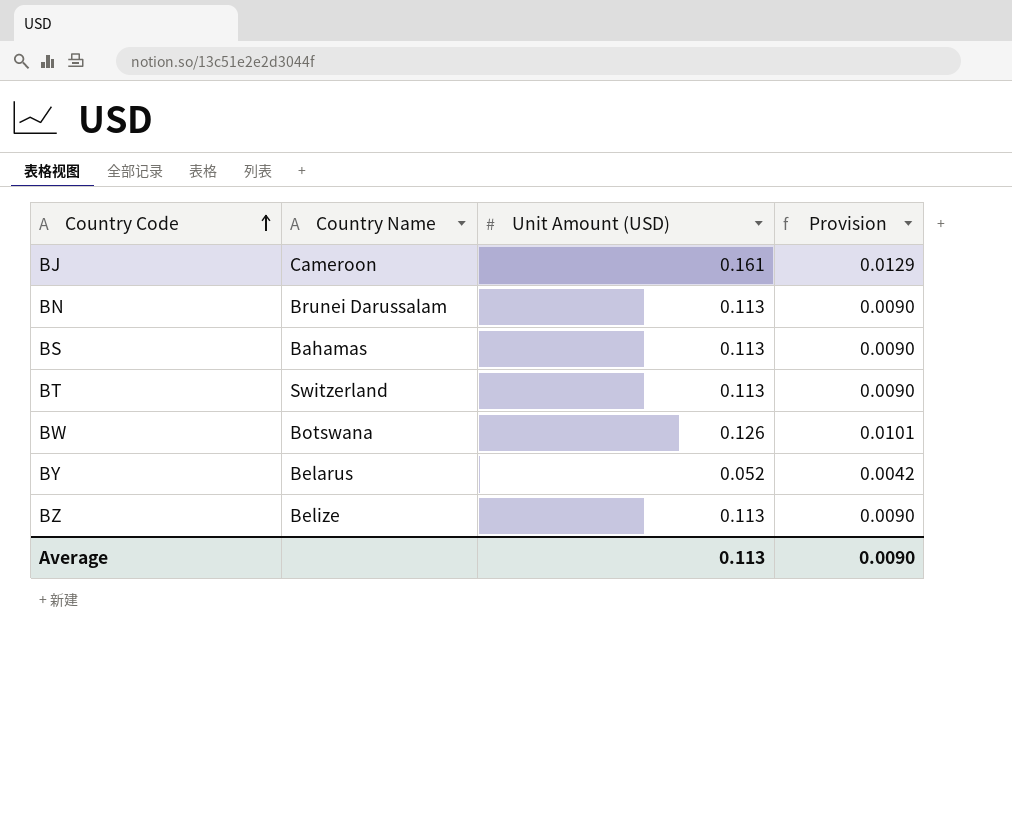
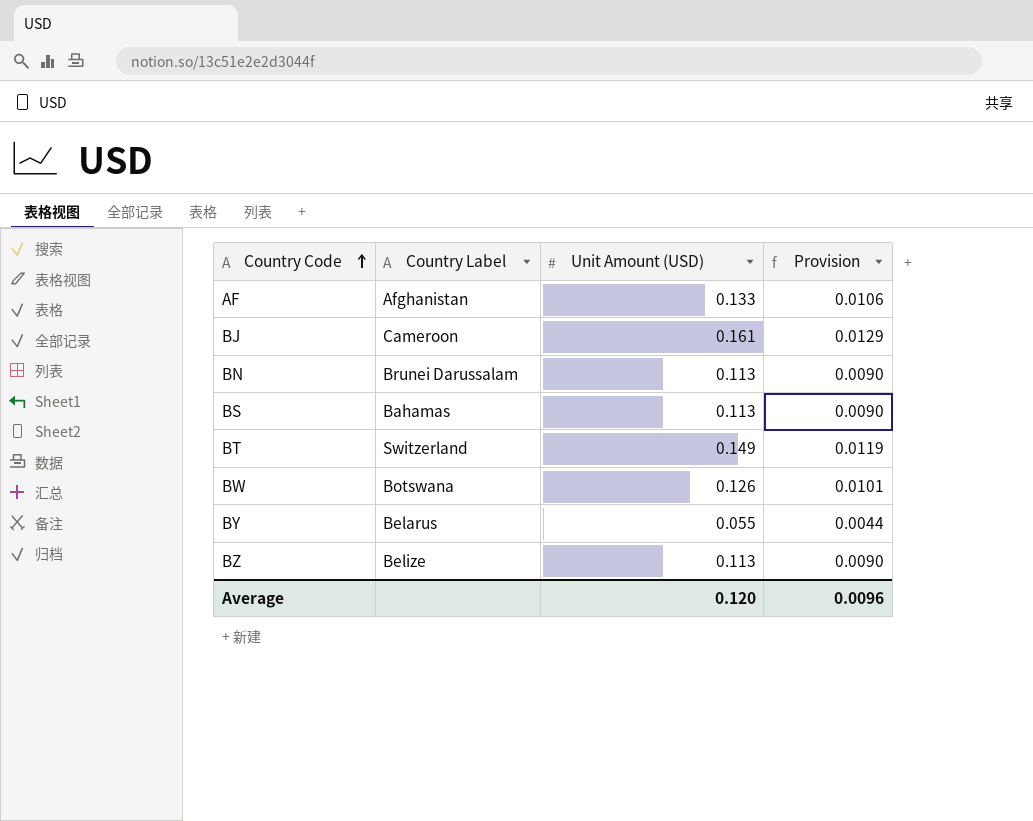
column name: Country Name -> Country Label
row AF: none -> Afghanistan | 0.133 | 0.0106
BT | Unit Amount (USD): 0.113 -> 0.149
BT | Provision: 0.0090 -> 0.0119
BY | Unit Amount (USD): 0.052 -> 0.055
BY | Provision: 0.0042 -> 0.0044
Average | Unit Amount (USD): 0.113 -> 0.120
Average | Provision: 0.0090 -> 0.0096

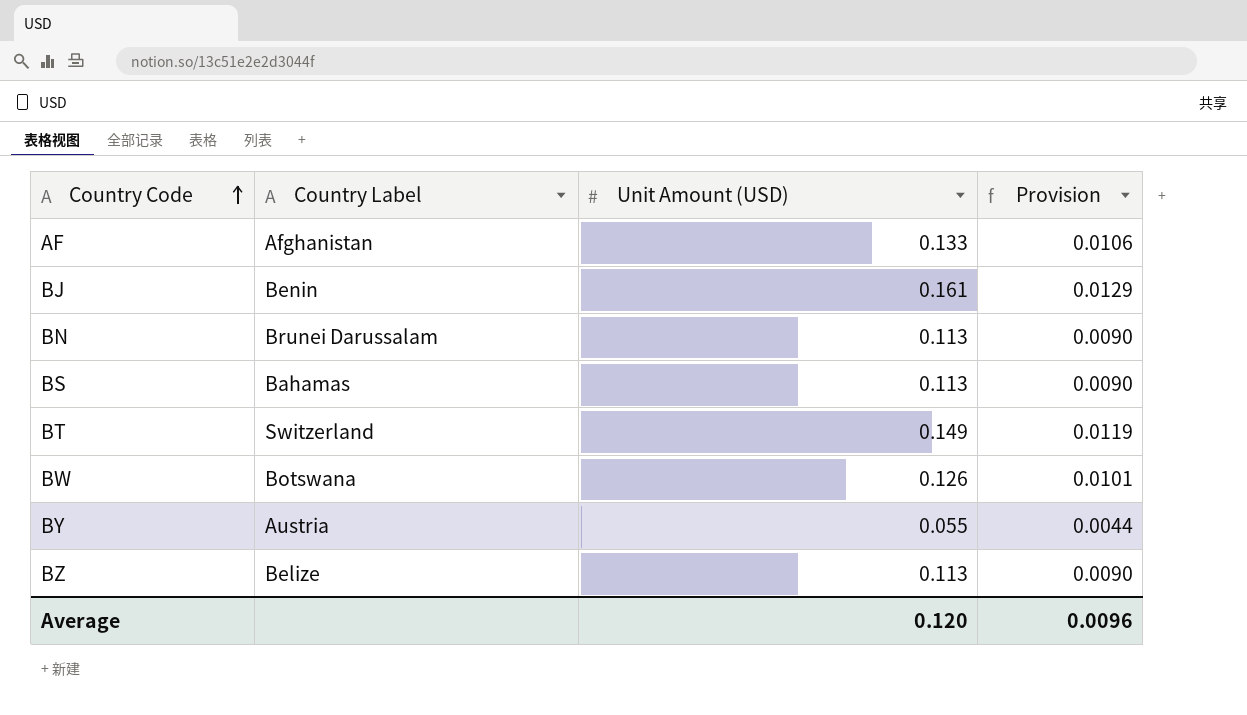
BJ | Country Label: Cameroon -> Benin
BY | Country Label: Belarus -> Austria

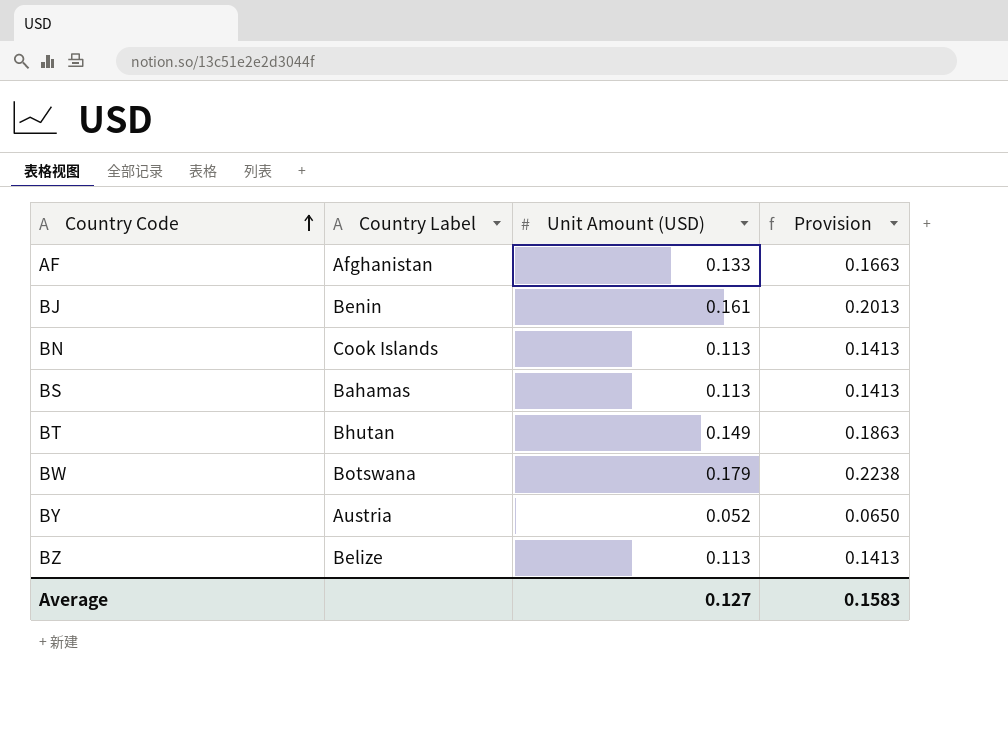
column Provision | formula: [Unit Amount (USD)] * 0.08 -> [Unit Amount (USD)] * 1.25
BN | Country Label: Brunei Darussalam -> Cook Islands
BT | Country Label: Switzerland -> Bhutan
BW | Unit Amount (USD): 0.126 -> 0.179
BY | Unit Amount (USD): 0.055 -> 0.052
Average | Unit Amount (USD): 0.120 -> 0.127
Average | Provision: 0.0096 -> 0.1583

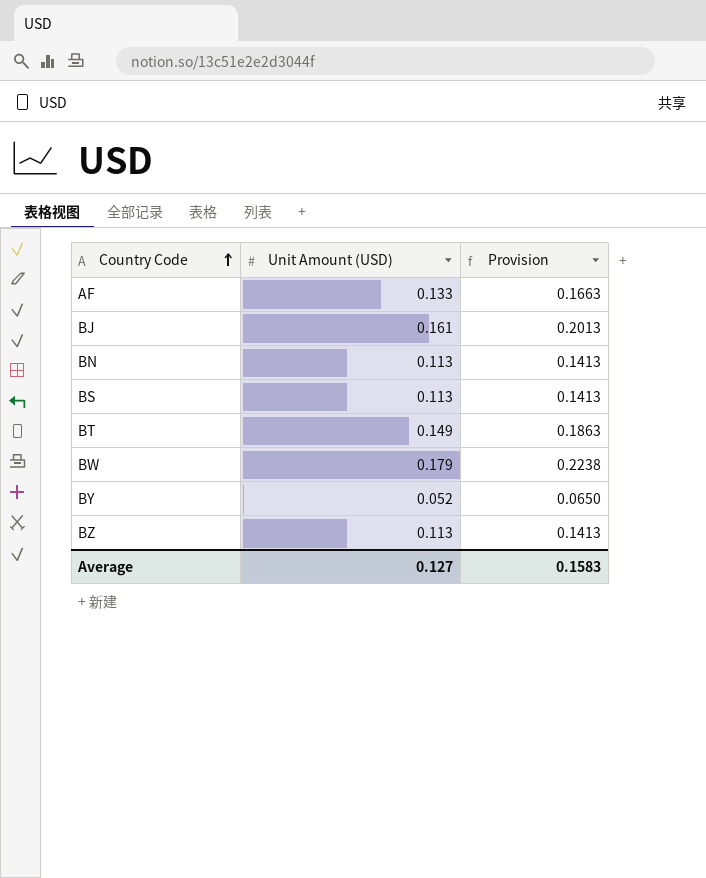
column Country Label | position: 2 -> none

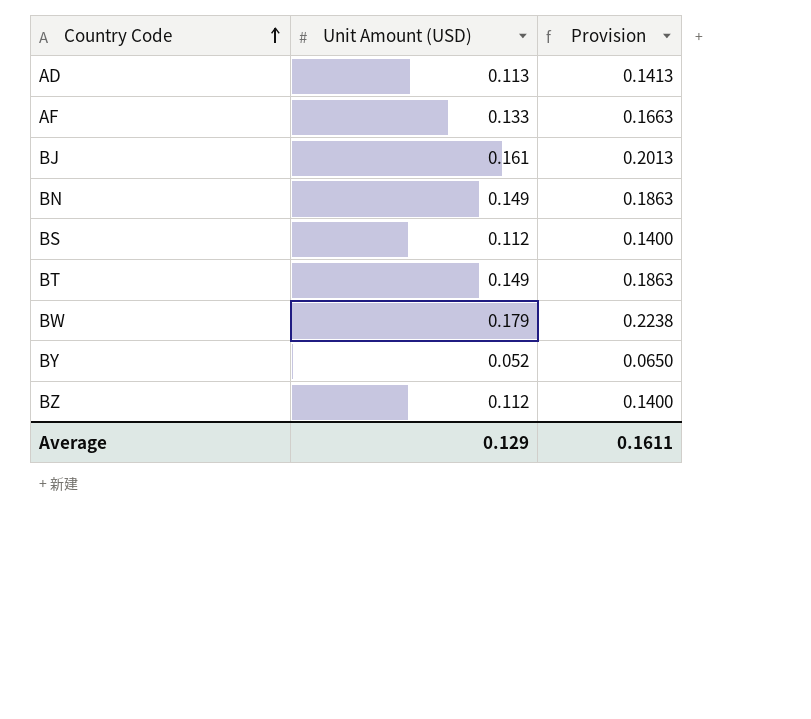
row AD: none -> 0.113 | 0.1413
BN | Unit Amount (USD): 0.113 -> 0.149
BN | Provision: 0.1413 -> 0.1863
BS | Unit Amount (USD): 0.113 -> 0.112
BS | Provision: 0.1413 -> 0.1400
BZ | Unit Amount (USD): 0.113 -> 0.112
BZ | Provision: 0.1413 -> 0.1400
Average | Unit Amount (USD): 0.127 -> 0.129
Average | Provision: 0.1583 -> 0.1611

